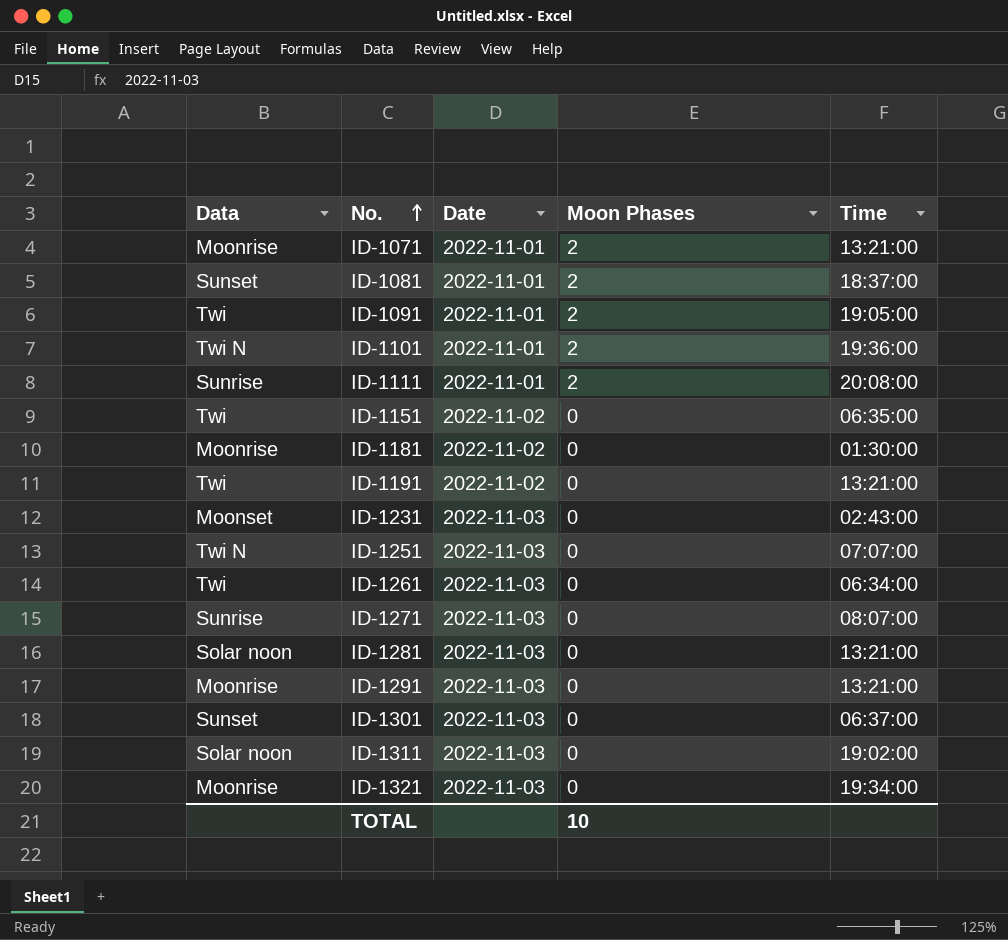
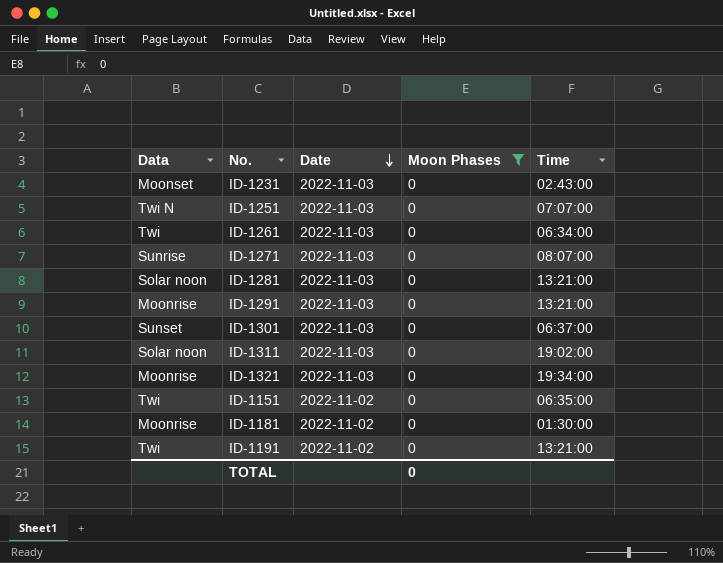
filter: none -> Moon Phases = 0
row order: No. ascending -> Date descending
TOTAL | Moon Phases: 10 -> 0

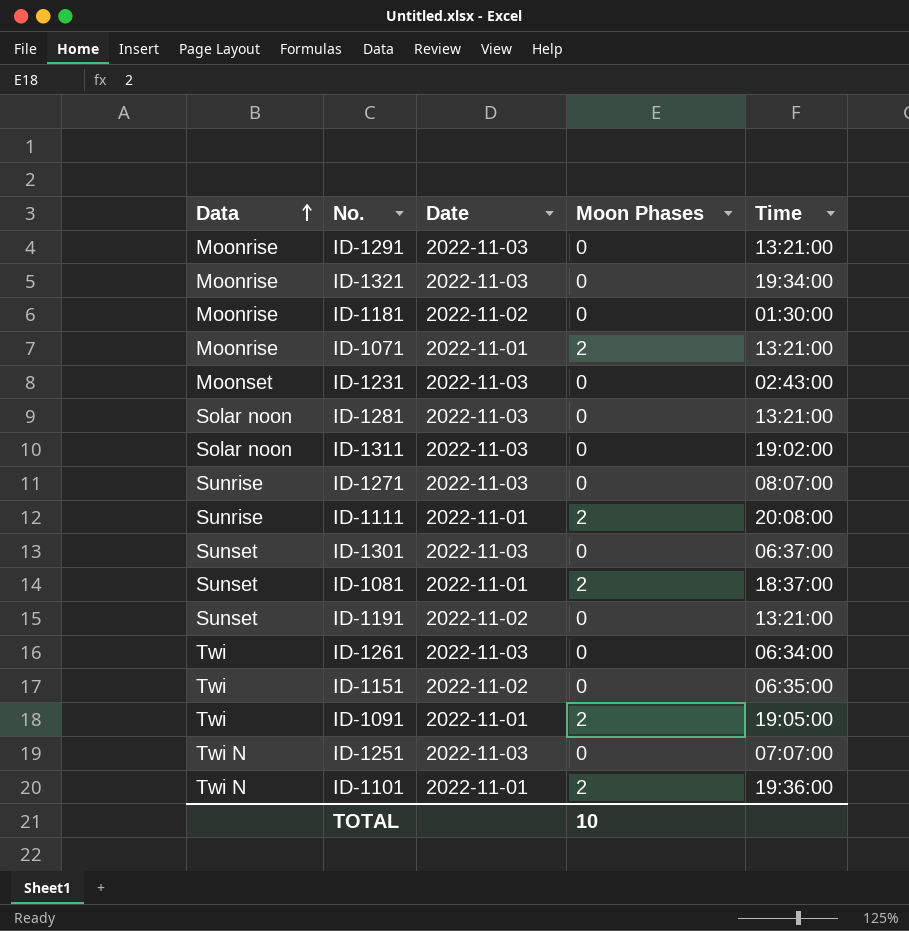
filter: Moon Phases = 0 -> none
row order: Date descending -> Data ascending
ID-1191 | Data: Twi -> Sunset
TOTAL | Moon Phases: 0 -> 10

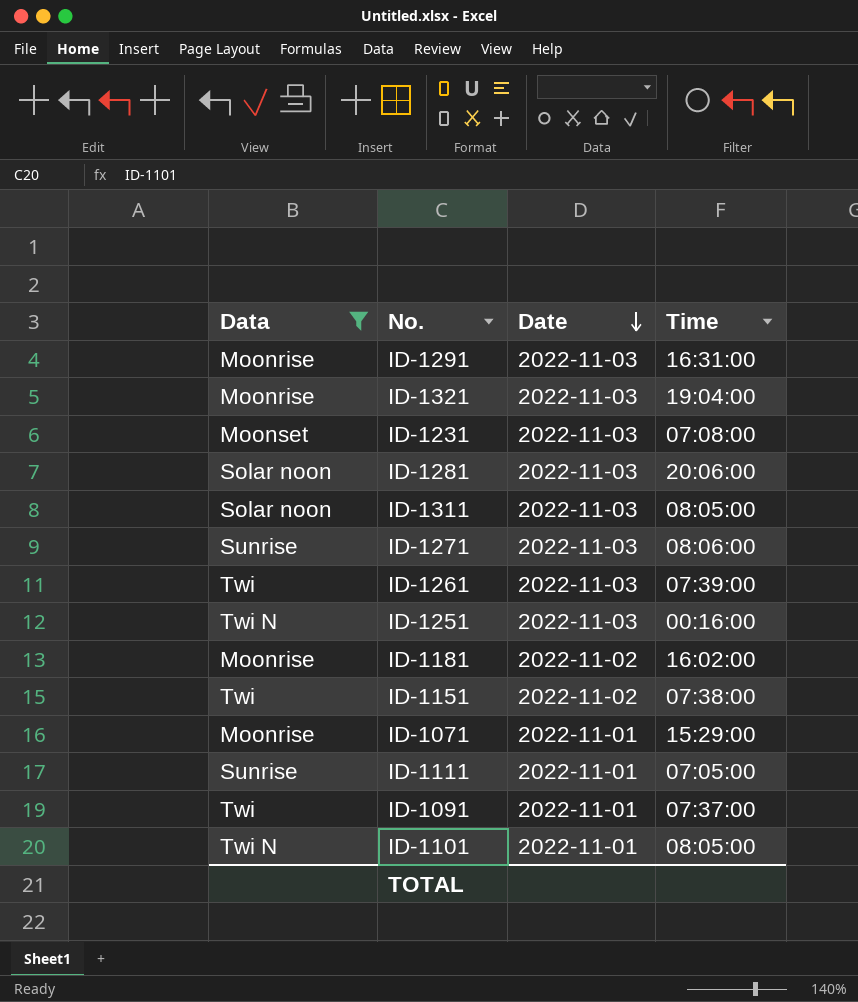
filter: none -> Data != Sunset
row order: Data ascending -> Date descending
column Moon Phases | position: 4 -> none
ID-1291 | Time: 13:21:00 -> 16:31:00
ID-1321 | Time: 19:34:00 -> 19:04:00
ID-1231 | Time: 02:43:00 -> 07:08:00
ID-1281 | Time: 13:21:00 -> 20:06:00
ID-1311 | Time: 19:02:00 -> 08:05:00
ID-1271 | Time: 08:07:00 -> 08:06:00
ID-1261 | Time: 06:34:00 -> 07:39:00
ID-1251 | Time: 07:07:00 -> 00:16:00
ID-1181 | Time: 01:30:00 -> 16:02:00
ID-1151 | Time: 06:35:00 -> 07:38:00
ID-1071 | Time: 13:21:00 -> 15:29:00
ID-1111 | Time: 20:08:00 -> 07:05:00
ID-1091 | Time: 19:05:00 -> 07:37:00
ID-1101 | Time: 19:36:00 -> 08:05:00

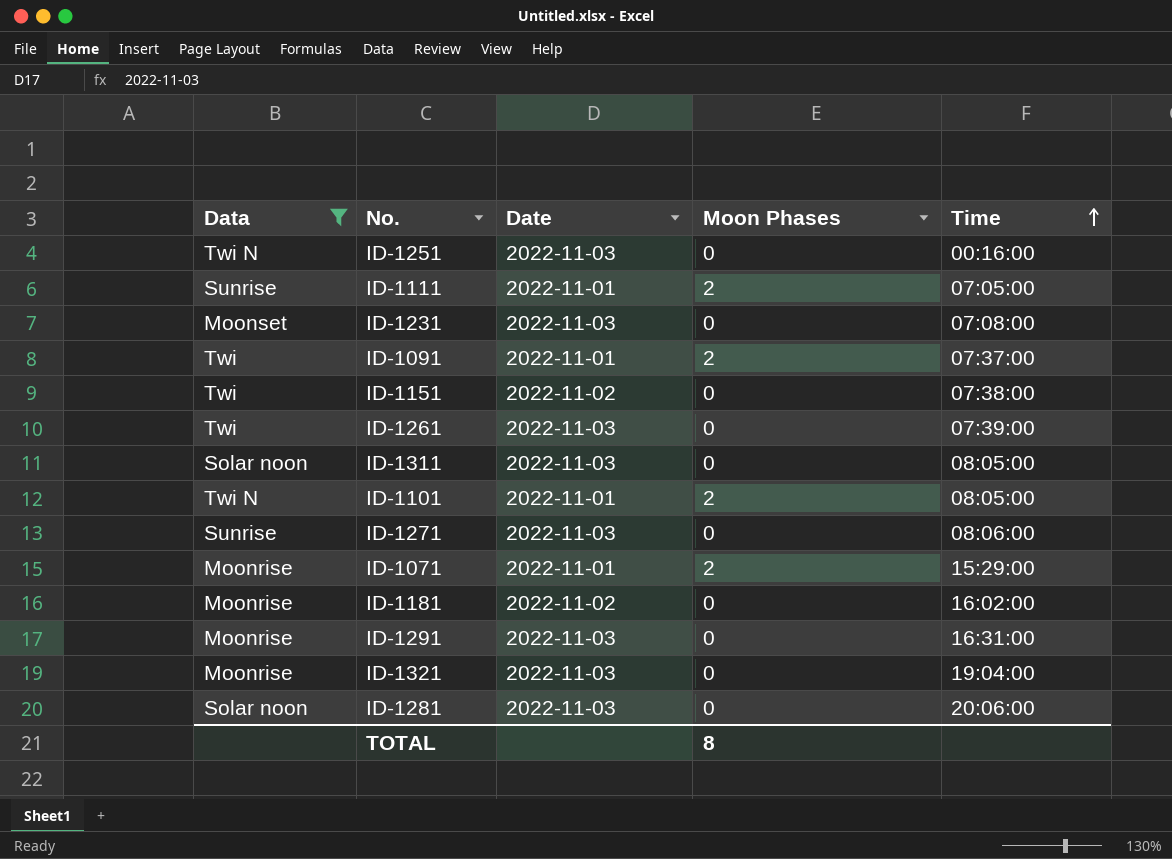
row order: Date descending -> Time ascending
column Moon Phases | position: none -> 4

